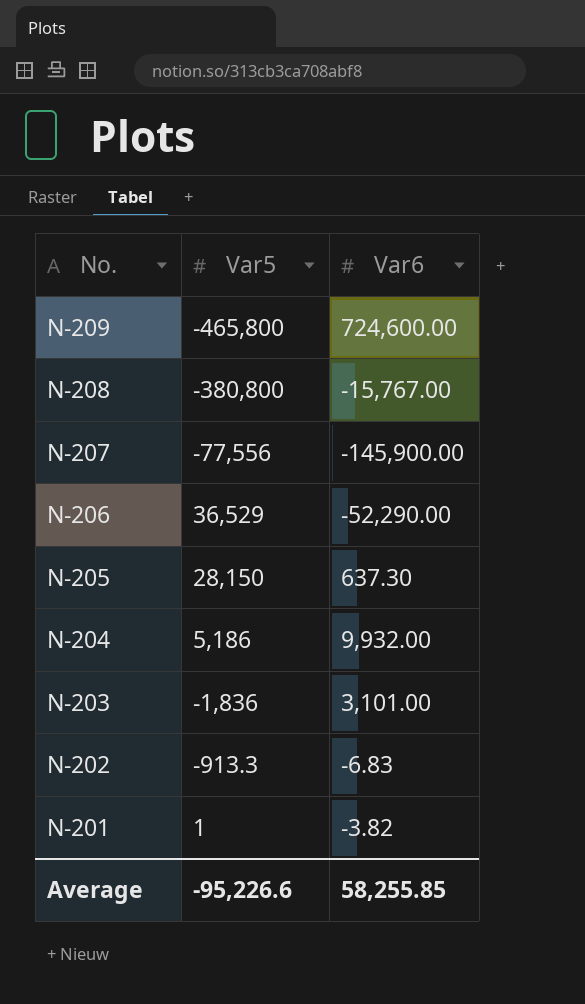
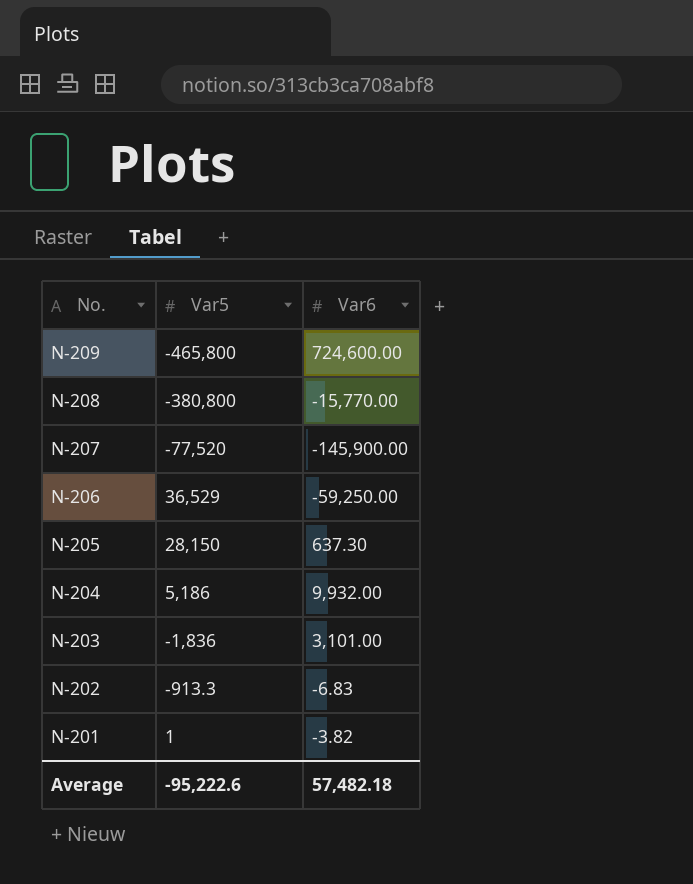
N-208 | Var6: -15,767.00 -> -15,770.00
N-207 | Var5: -77,556 -> -77,520
N-206 | Var6: -52,290.00 -> -59,250.00
Average | Var5: -95,226.6 -> -95,222.6
Average | Var6: 58,255.85 -> 57,482.18

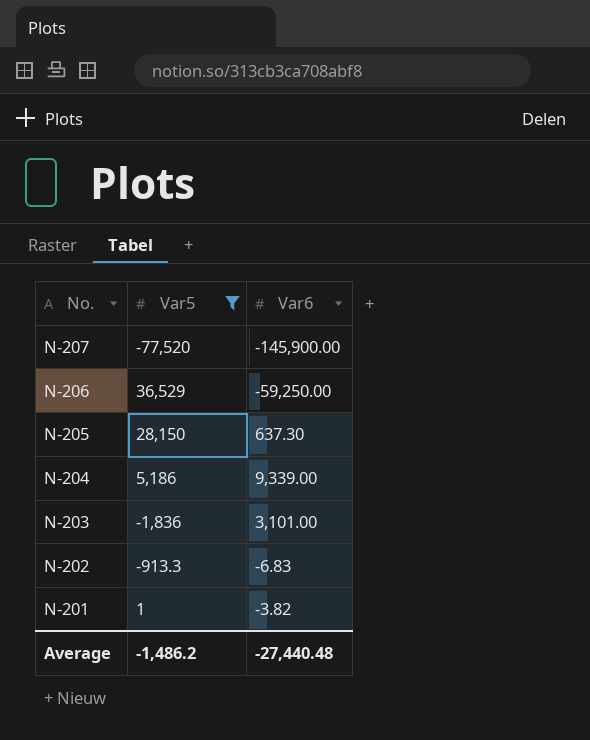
filter: none -> Var5 >= -77,520
N-204 | Var6: 9,932.00 -> 9,339.00
Average | Var5: -95,222.6 -> -1,486.2
Average | Var6: 57,482.18 -> -27,440.48

